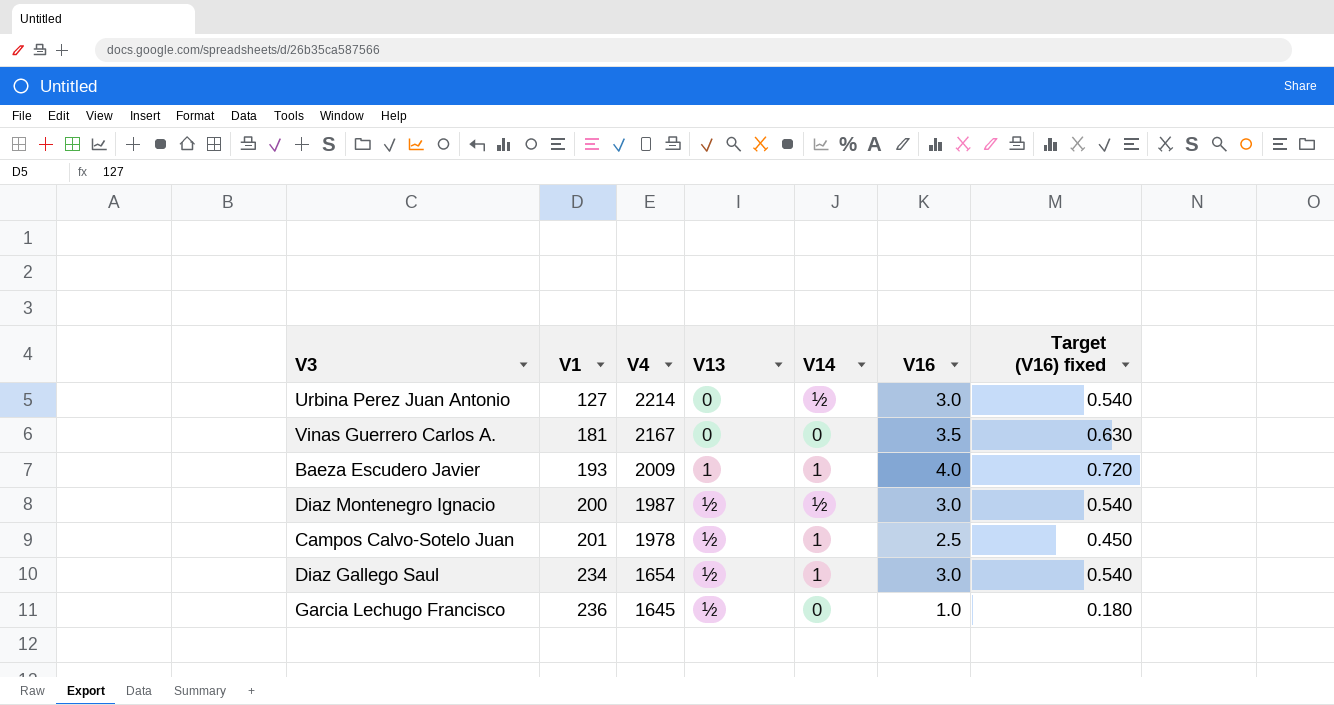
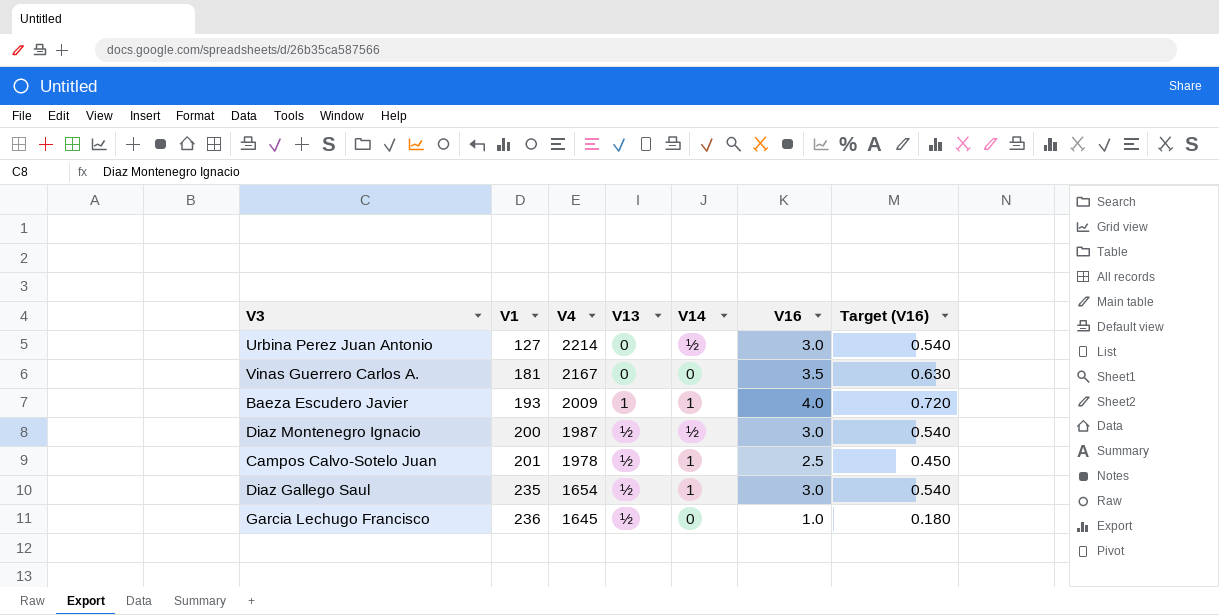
column name: Target (V16) fixed -> Target (V16)
Diaz Gallego Saul | V1: 234 -> 235

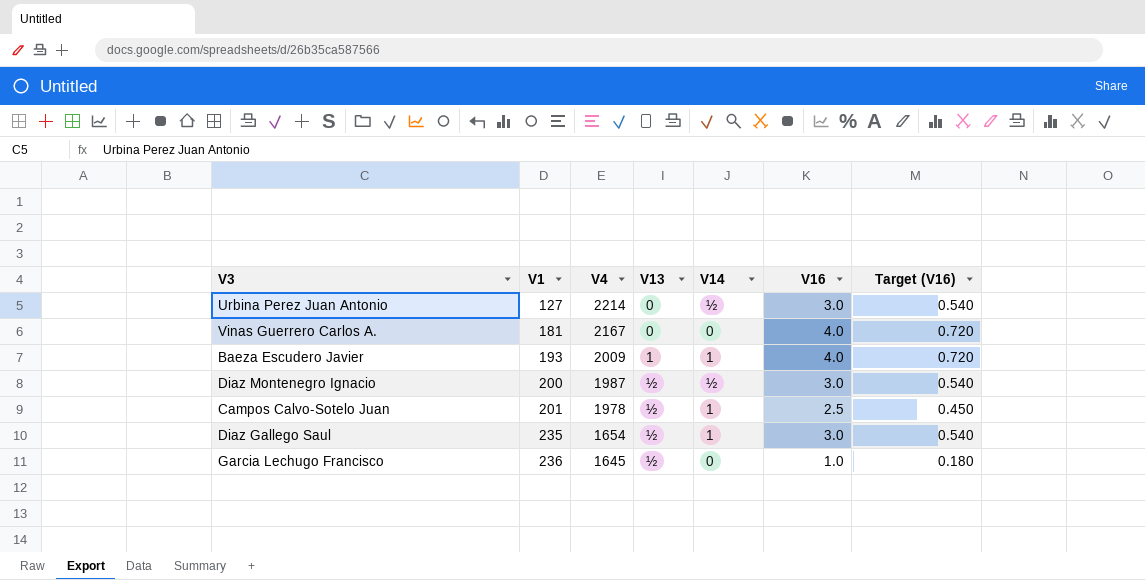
Vinas Guerrero Carlos A. | V16: 3.5 -> 4.0
Vinas Guerrero Carlos A. | Target (V16): 0.630 -> 0.720

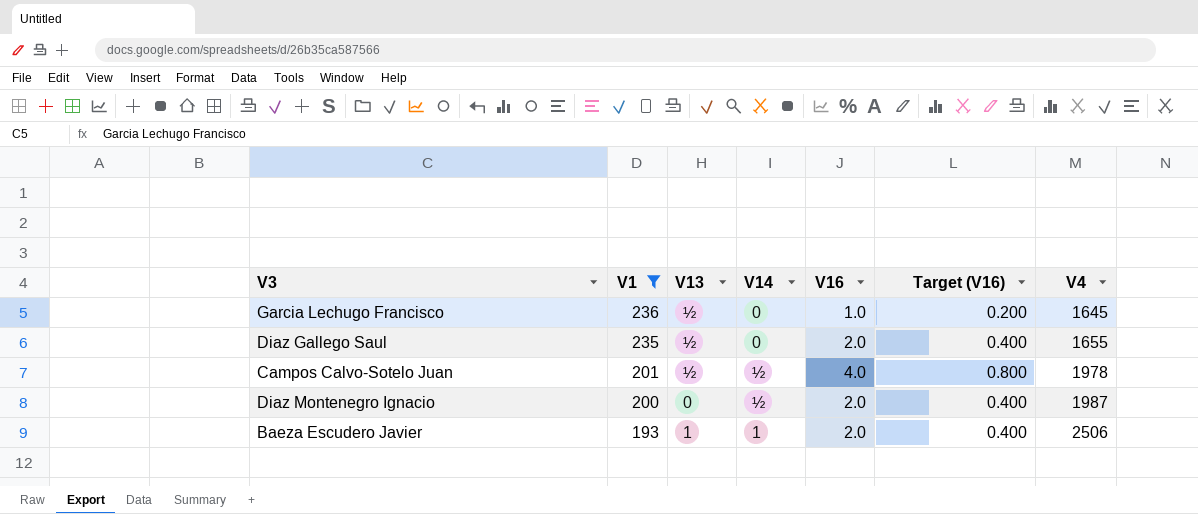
filter: none -> V1 >= 193
row order: V1 ascending -> V1 descending
column Target (V16) | formula: [V16] * 0.18 -> [V16] * 0.2
column V4 | position: 3 -> 7
Diaz Gallego Saul | V14: 1 -> 0
Diaz Gallego Saul | V16: 3.0 -> 2.0
Diaz Gallego Saul | V4: 1654 -> 1655
Campos Calvo-Sotelo Juan | V14: 1 -> ½
Campos Calvo-Sotelo Juan | V16: 2.5 -> 4.0
Diaz Montenegro Ignacio | V13: ½ -> 0
Diaz Montenegro Ignacio | V16: 3.0 -> 2.0
Baeza Escudero Javier | V16: 4.0 -> 2.0
Baeza Escudero Javier | V4: 2009 -> 2506

